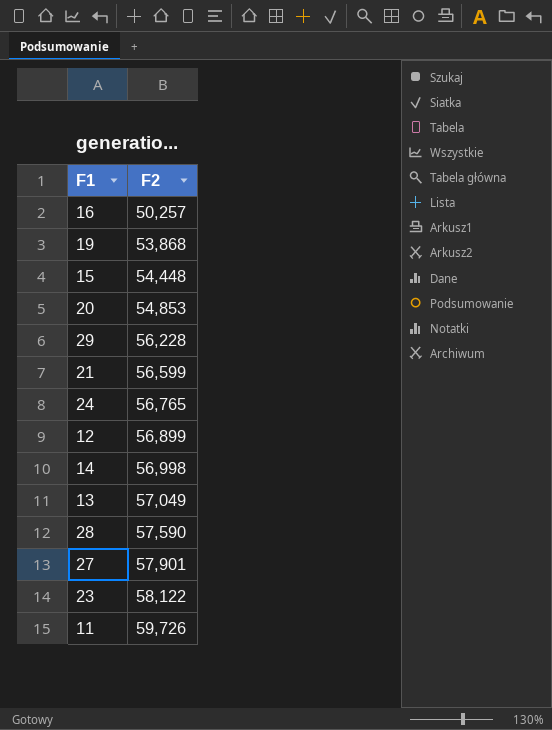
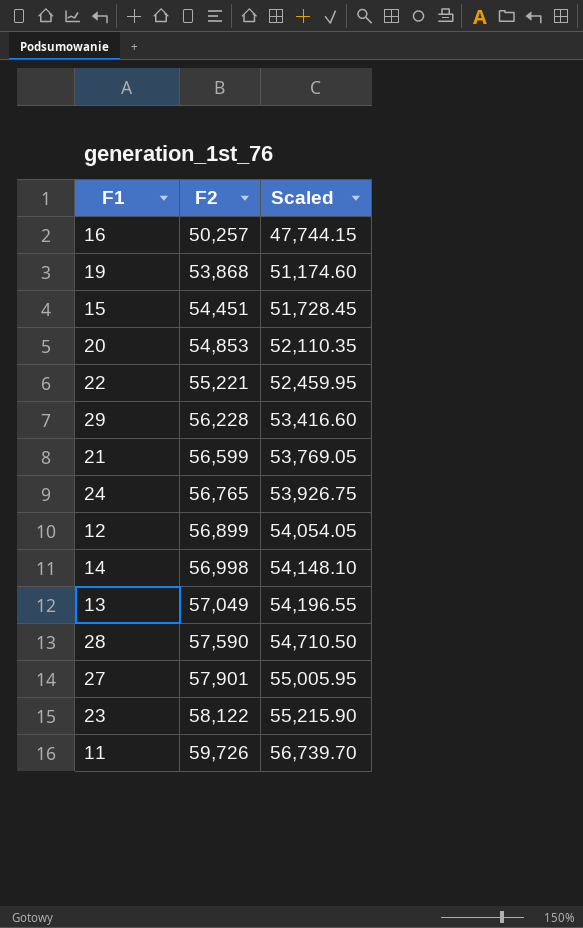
column Scaled | formula: none -> [F2] * 0.95
15 | F2: 54,448 -> 54,451
row 22: none -> 55,221 | 52,459.95

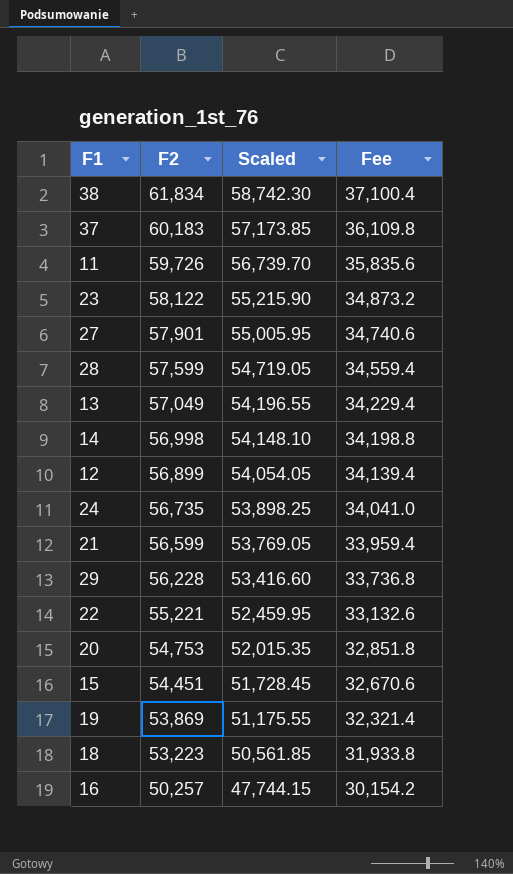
row order: F2 ascending -> F2 descending
column Fee | formula: none -> [F2] * 0.6
row 38: none -> 61,834 | 58,742.30 | 37,100.4
row 37: none -> 60,183 | 57,173.85 | 36,109.8
28 | F2: 57,590 -> 57,599
28 | Scaled: 54,710.50 -> 54,719.05
24 | F2: 56,765 -> 56,735
24 | Scaled: 53,926.75 -> 53,898.25
20 | F2: 54,853 -> 54,753
20 | Scaled: 52,110.35 -> 52,015.35
19 | F2: 53,868 -> 53,869
19 | Scaled: 51,174.60 -> 51,175.55
row 18: none -> 53,223 | 50,561.85 | 31,933.8

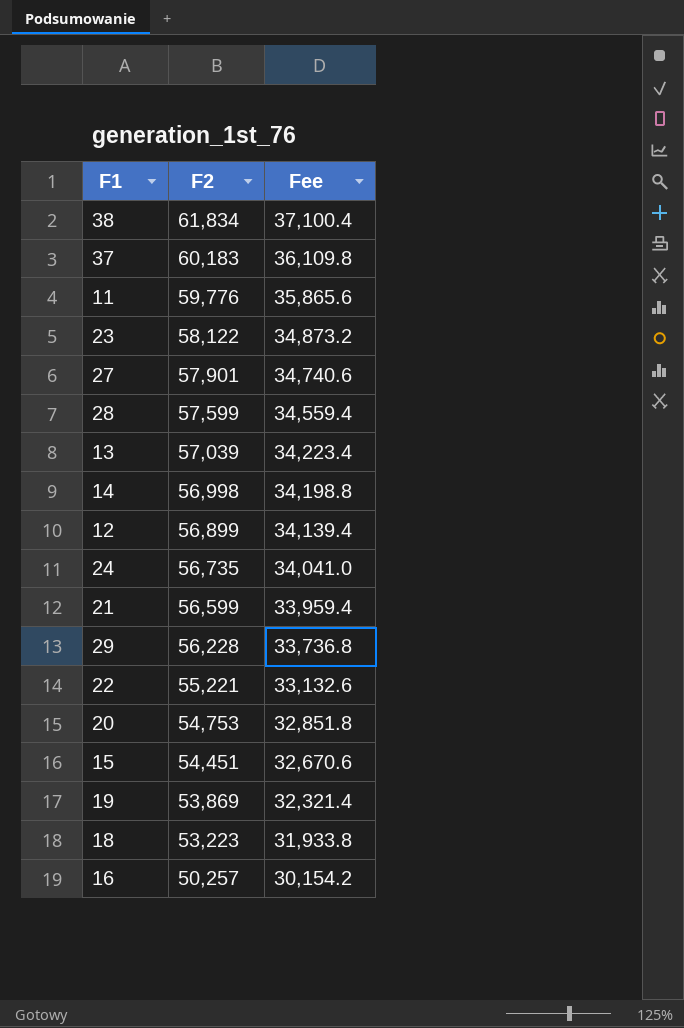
column Scaled | formula: [F2] * 0.95 -> none
11 | F2: 59,726 -> 59,776
11 | Fee: 35,835.6 -> 35,865.6
13 | F2: 57,049 -> 57,039
13 | Fee: 34,229.4 -> 34,223.4

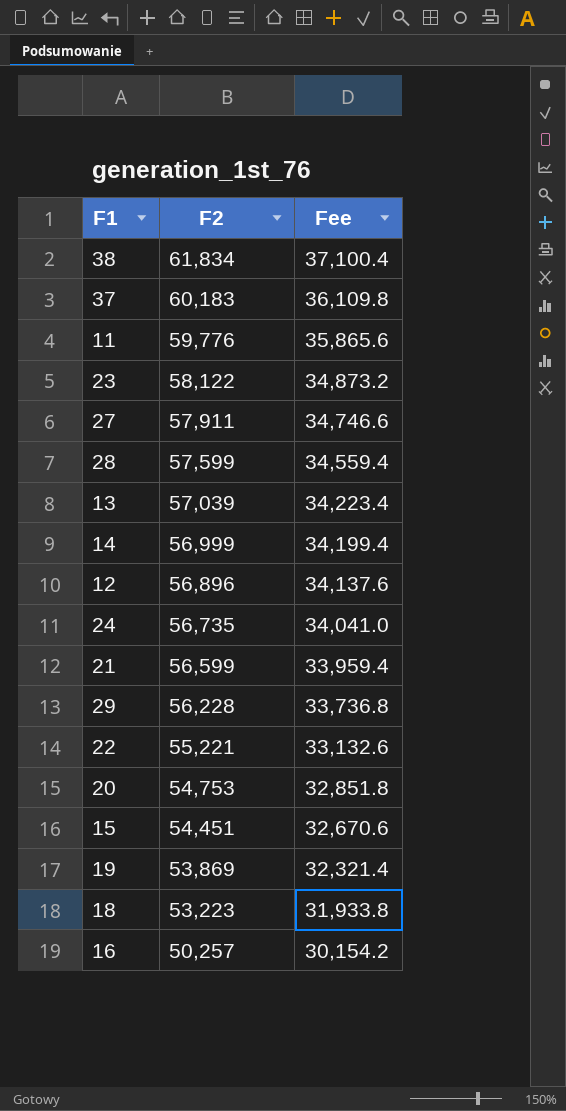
27 | F2: 57,901 -> 57,911
27 | Fee: 34,740.6 -> 34,746.6
14 | F2: 56,998 -> 56,999
14 | Fee: 34,198.8 -> 34,199.4
12 | F2: 56,899 -> 56,896
12 | Fee: 34,139.4 -> 34,137.6

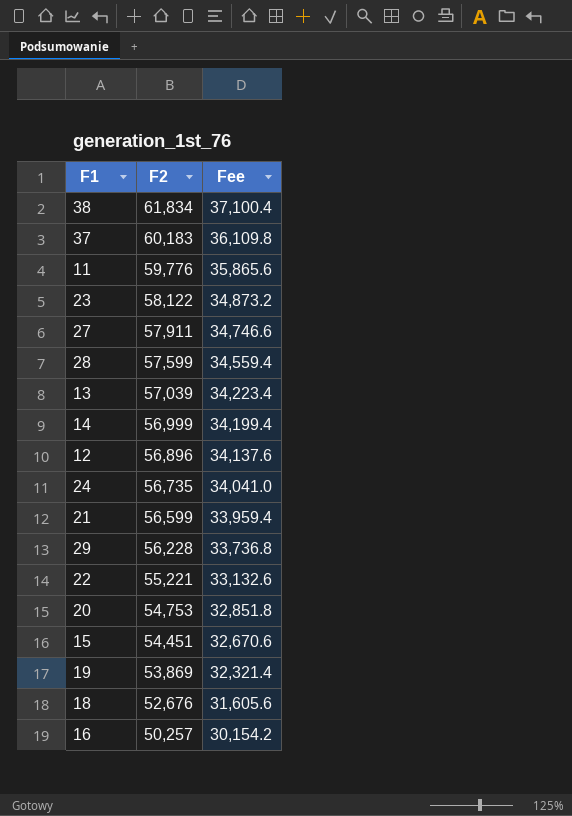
18 | F2: 53,223 -> 52,676
18 | Fee: 31,933.8 -> 31,605.6

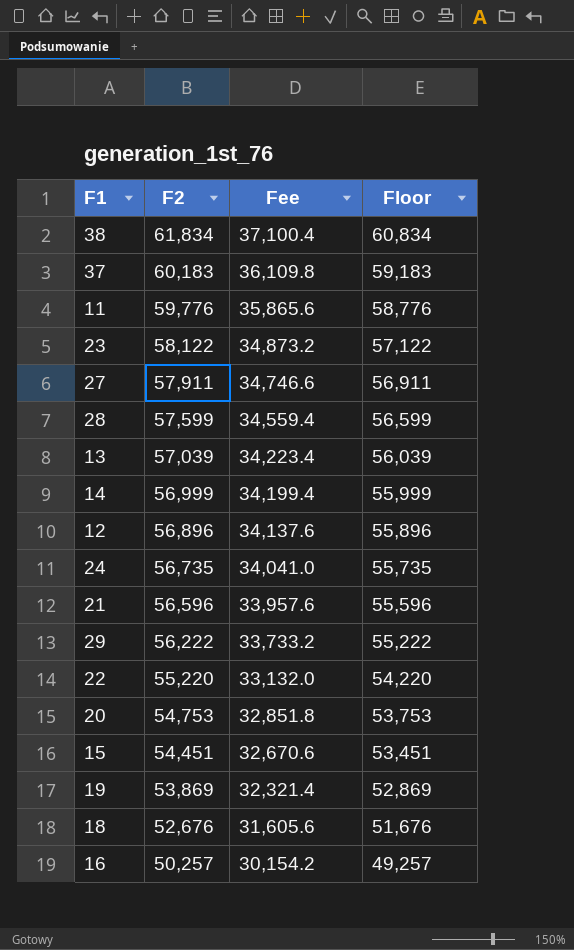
column Floor | formula: none -> [F2] - 1000
21 | F2: 56,599 -> 56,596
21 | Fee: 33,959.4 -> 33,957.6
29 | F2: 56,228 -> 56,222
29 | Fee: 33,736.8 -> 33,733.2
22 | F2: 55,221 -> 55,220
22 | Fee: 33,132.6 -> 33,132.0

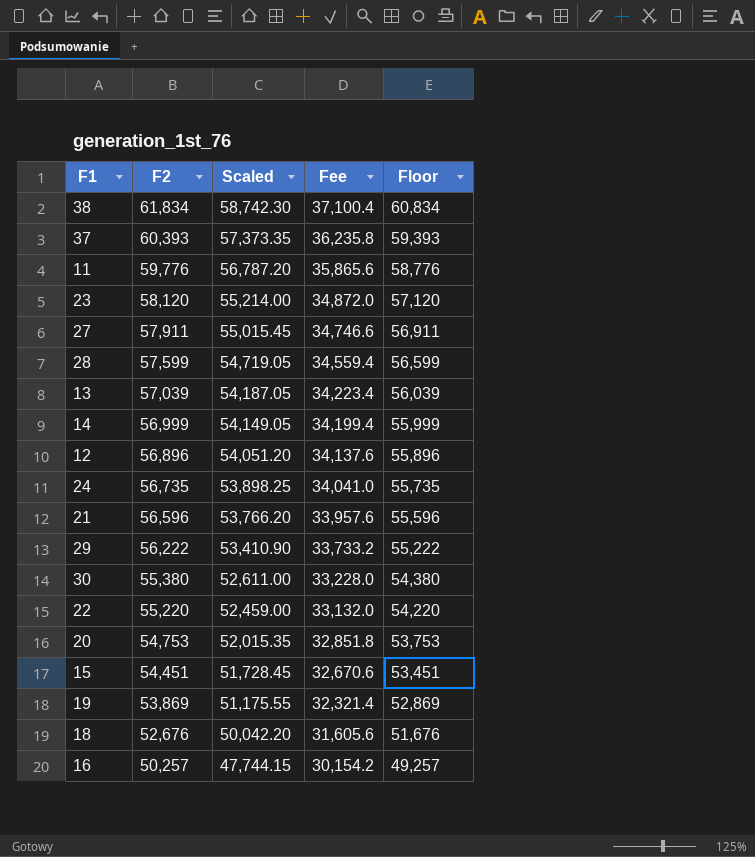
column Scaled | formula: none -> [F2] * 0.95
37 | F2: 60,183 -> 60,393
37 | Fee: 36,109.8 -> 36,235.8
37 | Floor: 59,183 -> 59,393
23 | F2: 58,122 -> 58,120
23 | Fee: 34,873.2 -> 34,872.0
23 | Floor: 57,122 -> 57,120
row 30: none -> 55,380 | 52,611.00 | 33,228.0 | 54,380

